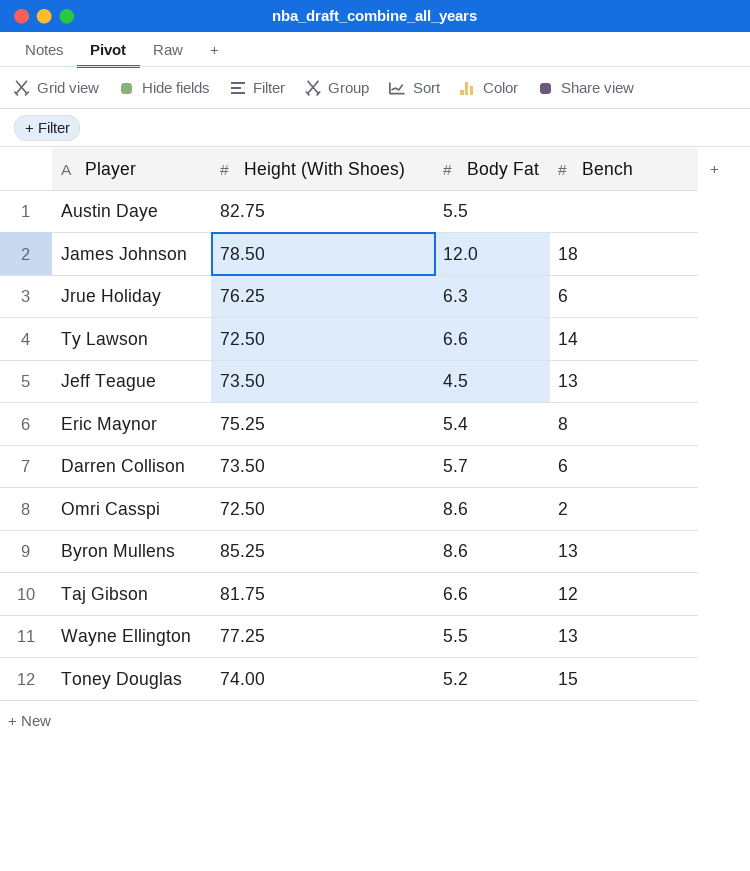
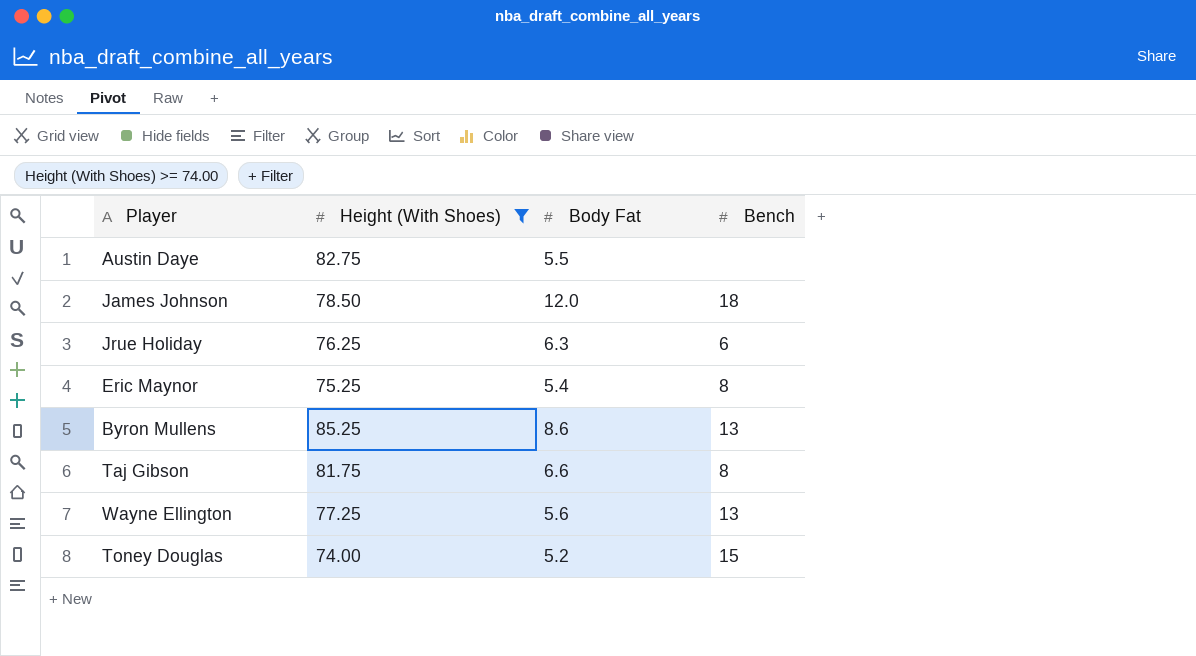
filter: none -> Height (With Shoes) >= 74.00
Taj Gibson | Bench: 12 -> 8
Wayne Ellington | Body Fat: 5.5 -> 5.6

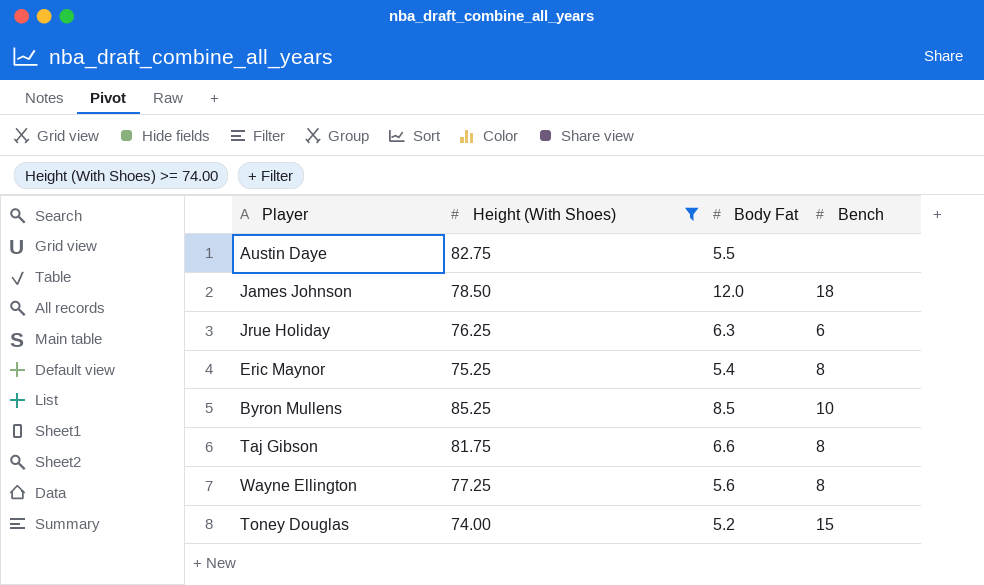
Byron Mullens | Body Fat: 8.6 -> 8.5
Byron Mullens | Bench: 13 -> 10
Wayne Ellington | Bench: 13 -> 8

